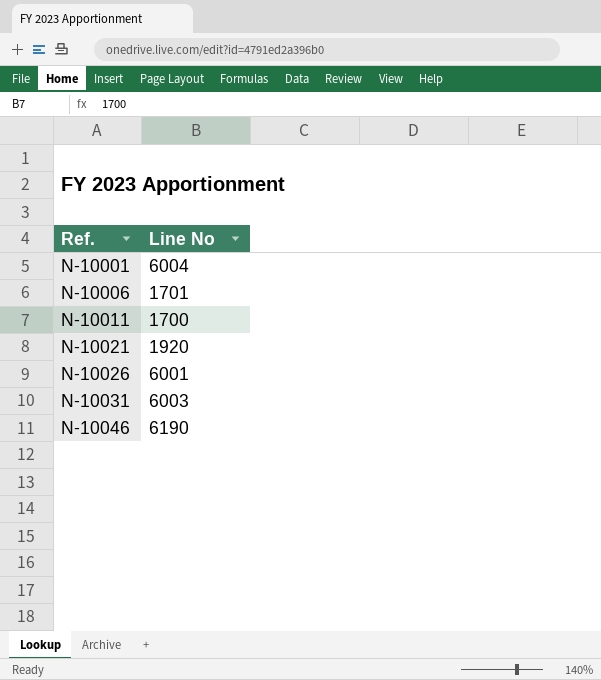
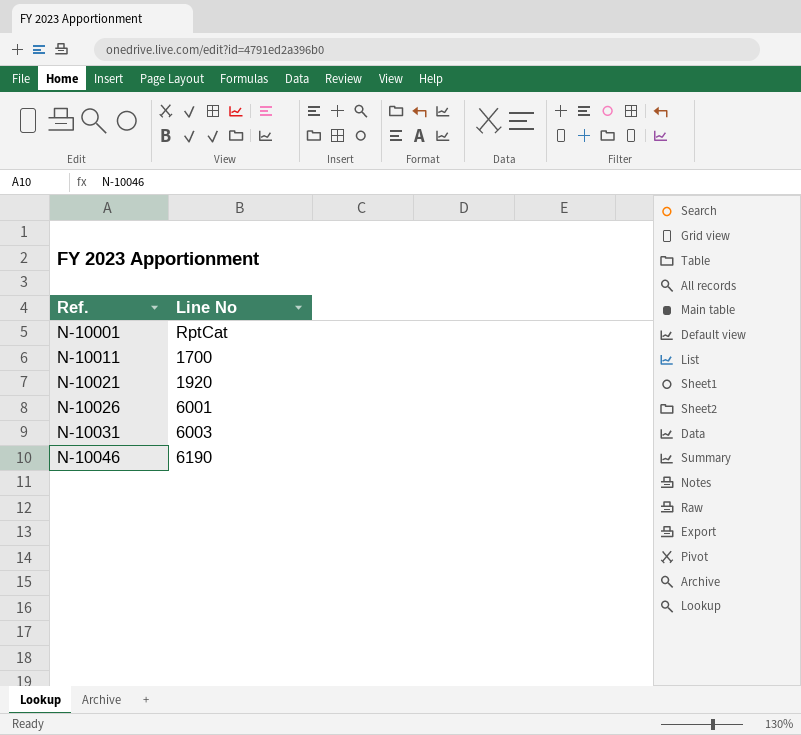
row N-10006: 1701 -> none
N-10001 | Line No: 6004 -> RptCat

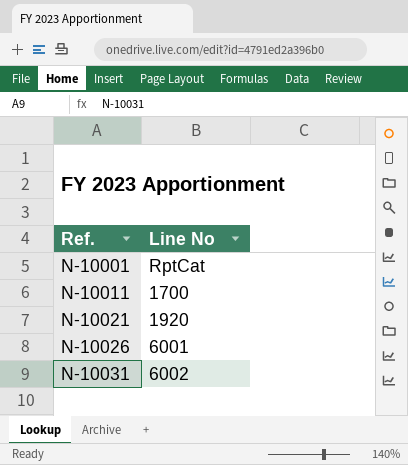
row N-10046: 6190 -> none
N-10031 | Line No: 6003 -> 6002

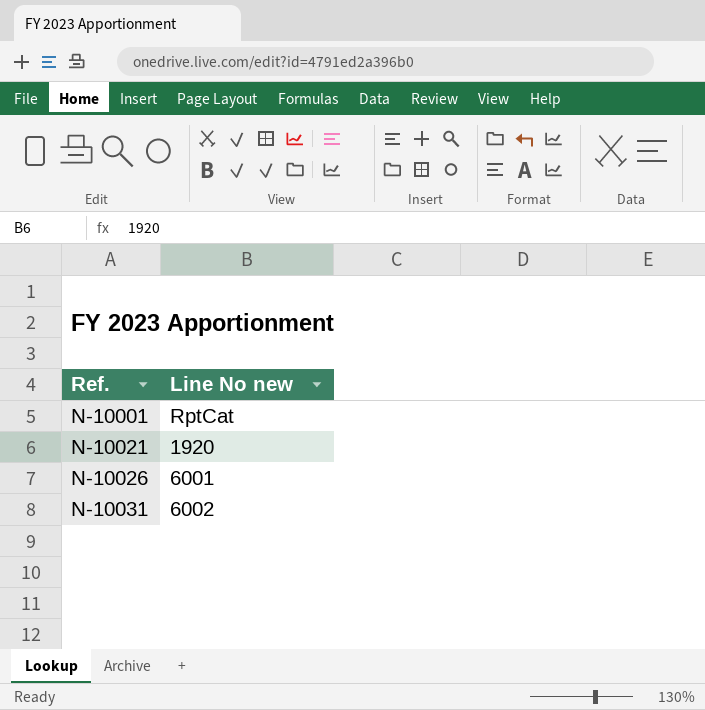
column name: Line No -> Line No new
row N-10011: 1700 -> none

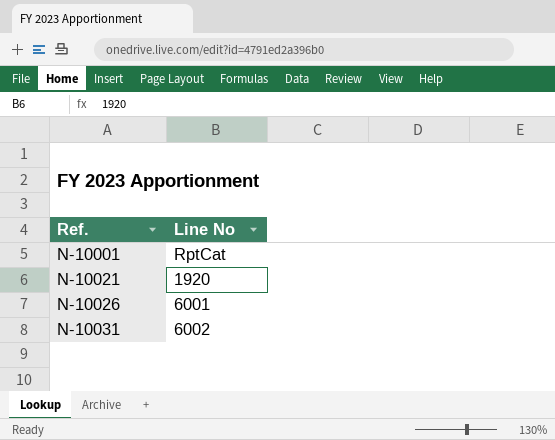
column name: Line No new -> Line No

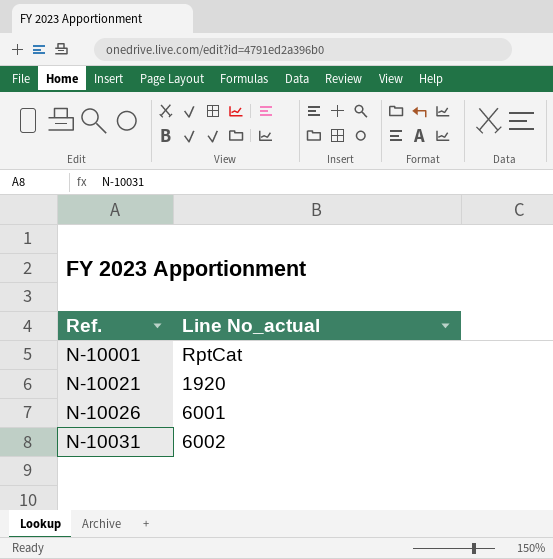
column name: Line No -> Line No_actual

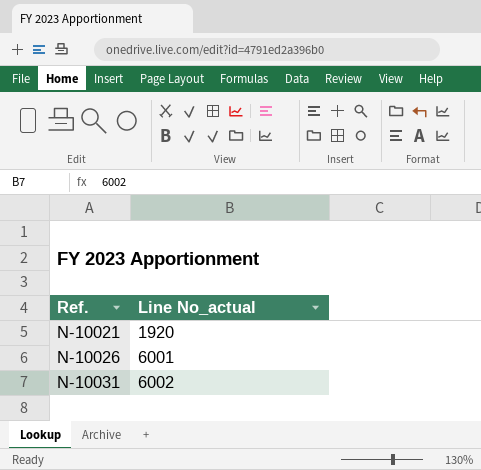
row N-10001: RptCat -> none

